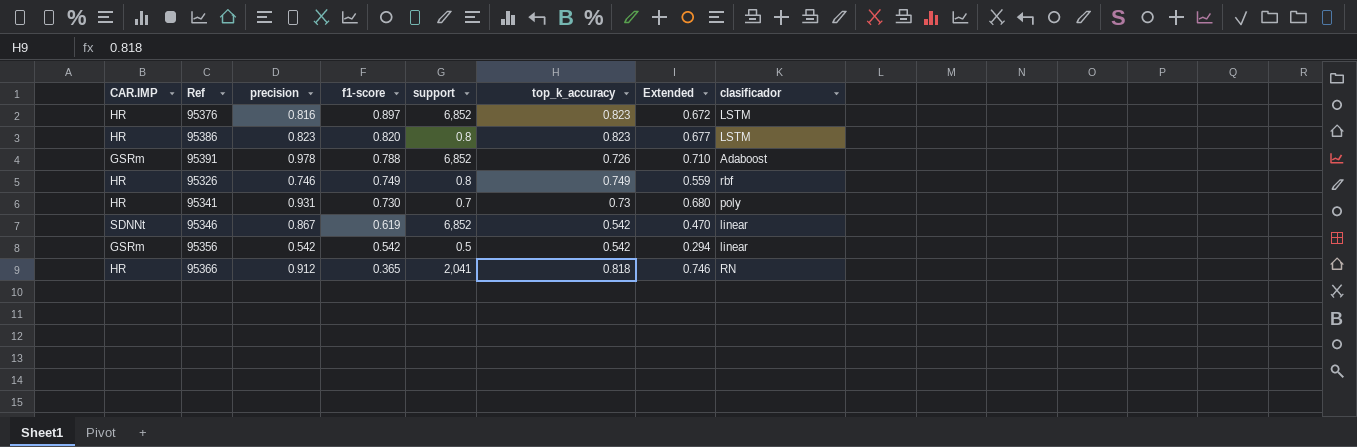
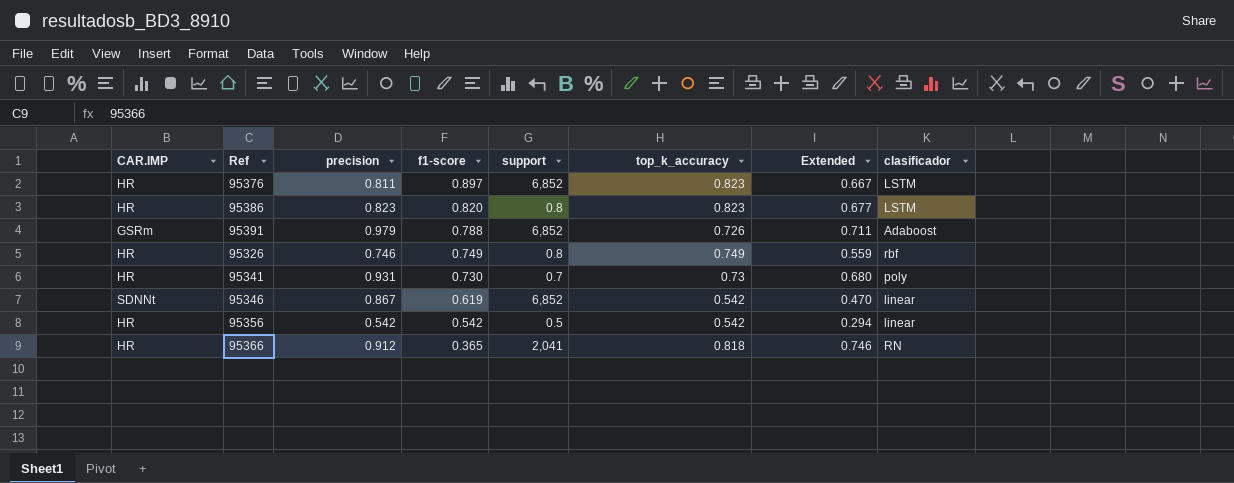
95376 | precision: 0.816 -> 0.811
95376 | Extended: 0.672 -> 0.667
95391 | precision: 0.978 -> 0.979
95391 | Extended: 0.710 -> 0.711
95356 | CAR.IMP: GSRm -> HR

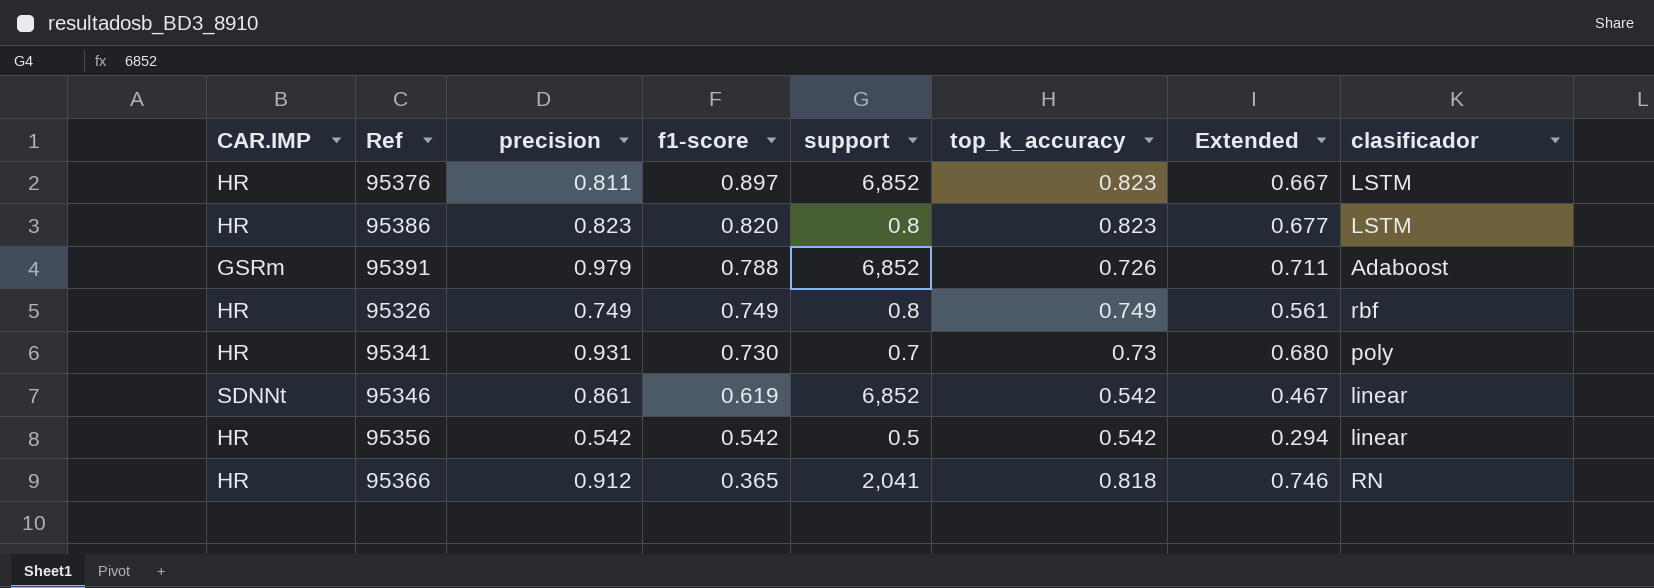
95326 | precision: 0.746 -> 0.749
95326 | Extended: 0.559 -> 0.561
95346 | precision: 0.867 -> 0.861
95346 | Extended: 0.470 -> 0.467

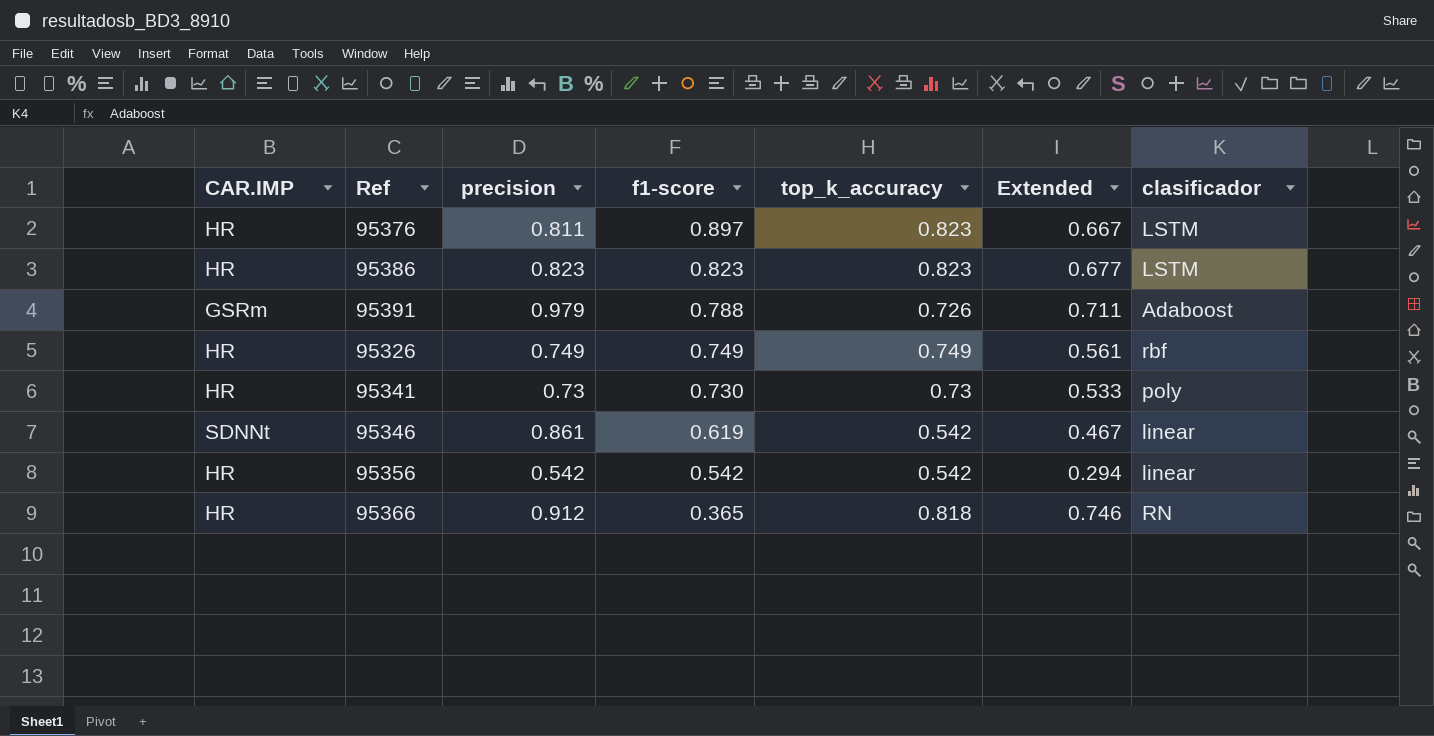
column support | position: 5 -> none
95386 | f1-score: 0.820 -> 0.823
95341 | precision: 0.931 -> 0.73
95341 | Extended: 0.680 -> 0.533

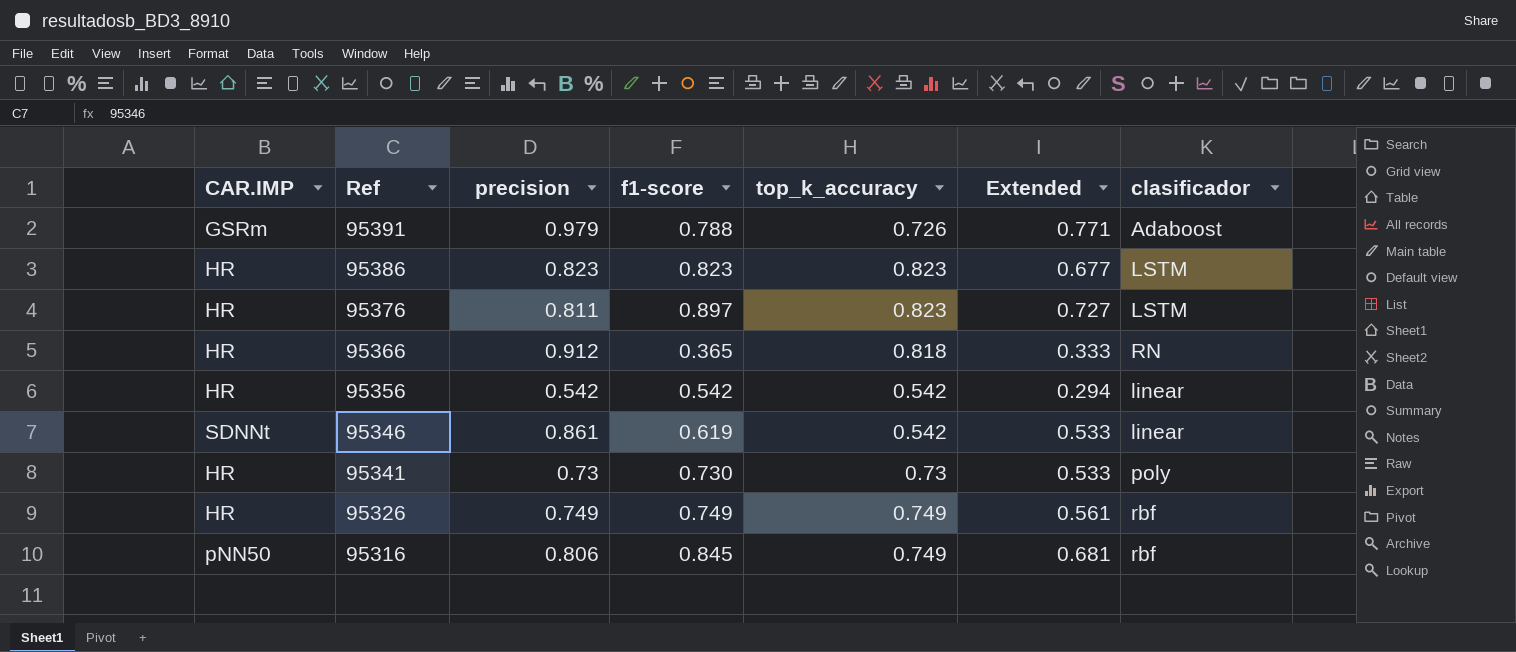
row order: f1-score descending -> Ref descending
column Extended | formula: [precision] * [top_k_accuracy] -> [precision] * [f1-score]
row 95316: none -> pNN50 | 0.806 | 0.845 | 0.749 | 0.681 | rbf

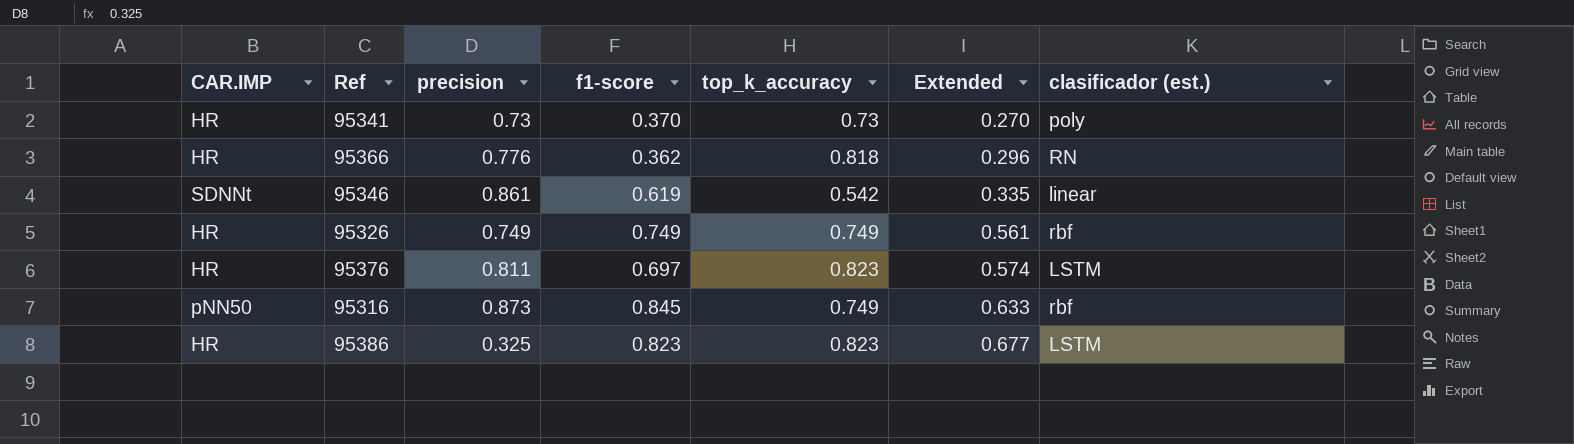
row order: Ref descending -> Extended ascending
column Extended | formula: [precision] * [f1-score] -> [f1-score] * [top_k_accuracy]
column name: clasificador -> clasificador (est.)
row 95391: GSRm | 0.979 | 0.788 | 0.726 | 0.771 | Adaboost -> none
row 95356: HR | 0.542 | 0.542 | 0.542 | 0.294 | linear -> none
95341 | f1-score: 0.730 -> 0.370
95366 | precision: 0.912 -> 0.776
95366 | f1-score: 0.365 -> 0.362
95376 | f1-score: 0.897 -> 0.697
95316 | precision: 0.806 -> 0.873
95386 | precision: 0.823 -> 0.325

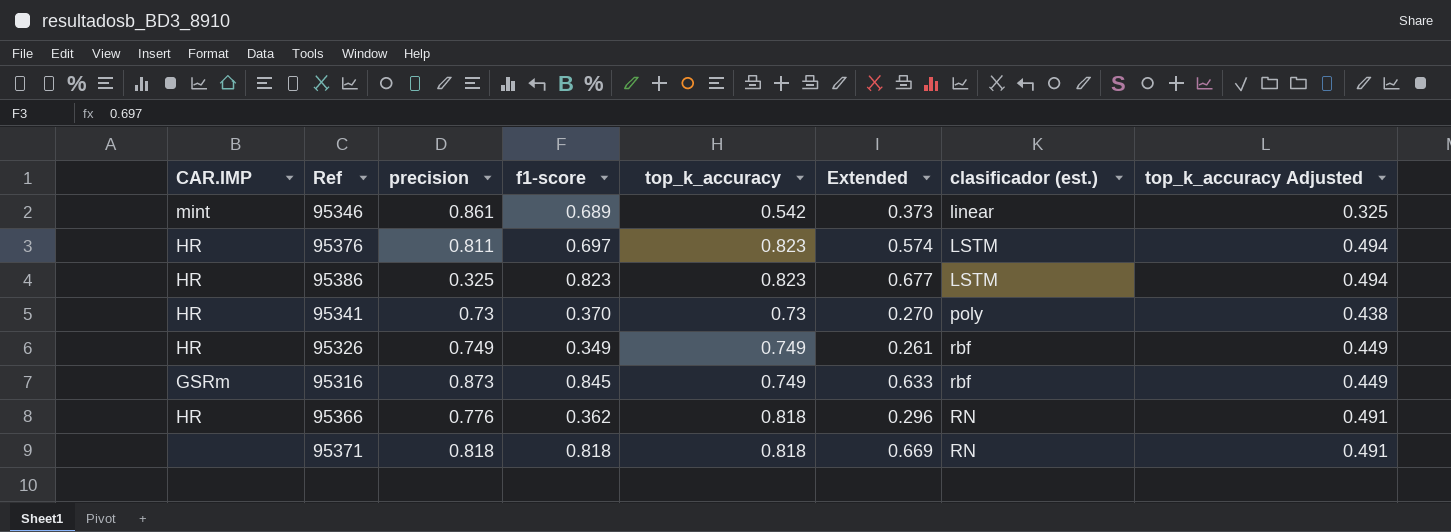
row order: Extended ascending -> clasificador (est.) ascending
column top_k_accuracy Adjusted | formula: none -> [top_k_accuracy] * 0.6
95346 | CAR.IMP: SDNNt -> mint
95346 | f1-score: 0.619 -> 0.689
95346 | Extended: 0.335 -> 0.373
95326 | f1-score: 0.749 -> 0.349
95326 | Extended: 0.561 -> 0.261
95316 | CAR.IMP: pNN50 -> GSRm
row 95371: none -> none | 0.818 | 0.818 | 0.818 | 0.669 | RN | 0.491

